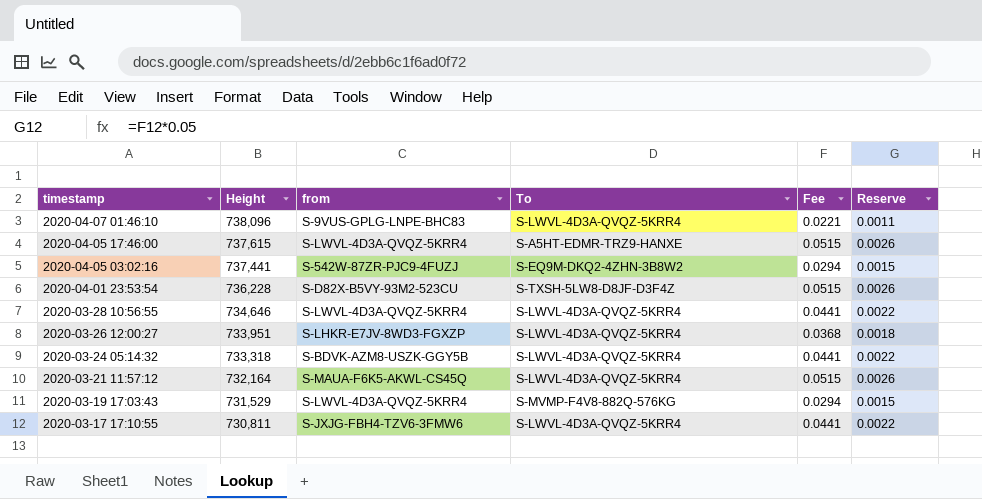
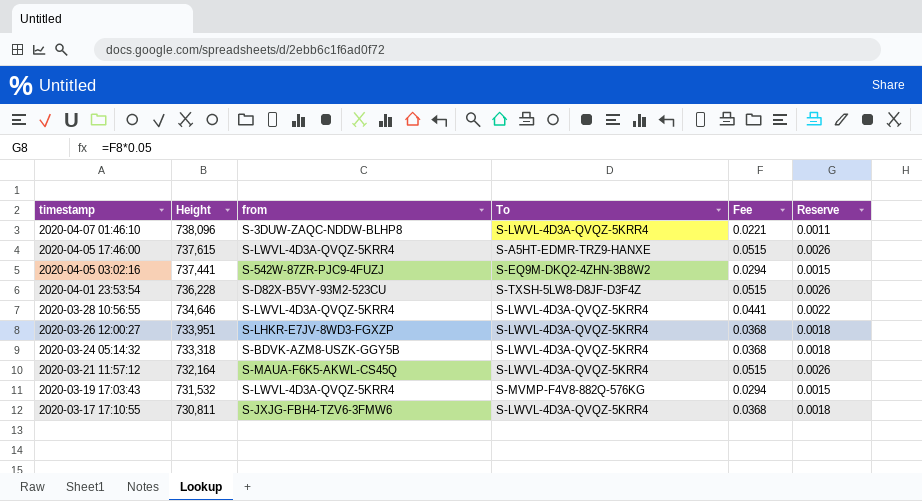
2020-04-07 01:46:10 | from: S-9VUS-GPLG-LNPE-BHC83 -> S-3DUW-ZAQC-NDDW-BLHP8
2020-03-24 05:14:32 | Fee: 0.0441 -> 0.0368
2020-03-24 05:14:32 | Reserve: 0.0022 -> 0.0018
2020-03-19 17:03:43 | Height: 731,529 -> 731,532
2020-03-17 17:10:55 | Fee: 0.0441 -> 0.0368
2020-03-17 17:10:55 | Reserve: 0.0022 -> 0.0018

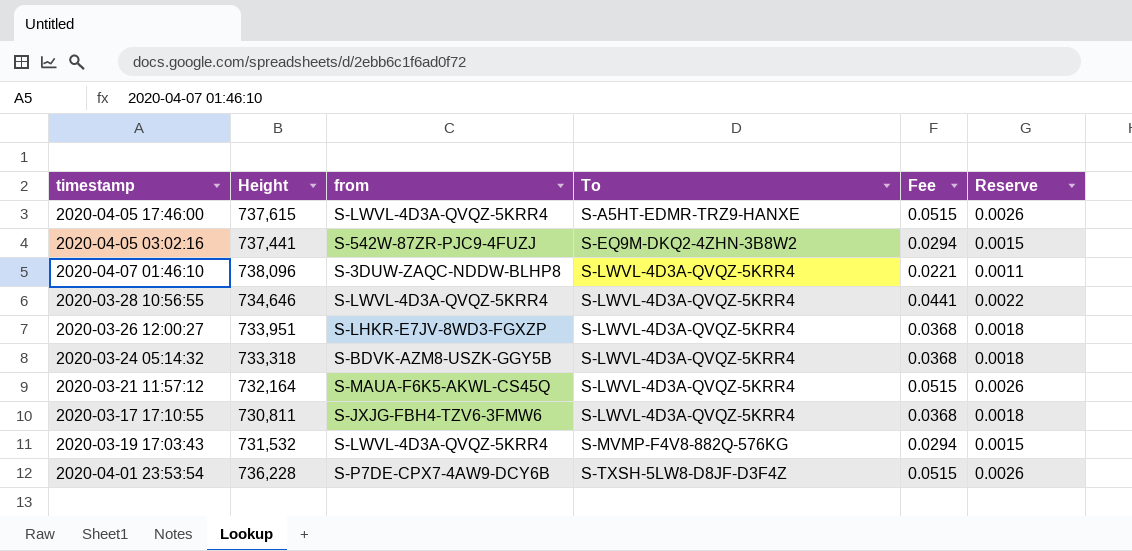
row order: timestamp descending -> To ascending
2020-04-01 23:53:54 | from: S-D82X-B5VY-93M2-523CU -> S-P7DE-CPX7-4AW9-DCY6B

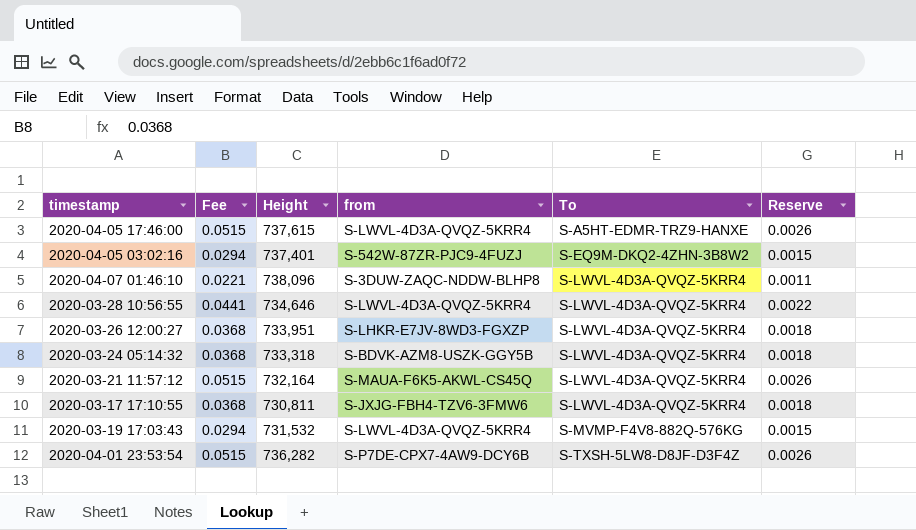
column Fee | position: 5 -> 2
2020-04-05 03:02:16 | Height: 737,441 -> 737,401
2020-04-01 23:53:54 | Height: 736,228 -> 736,282

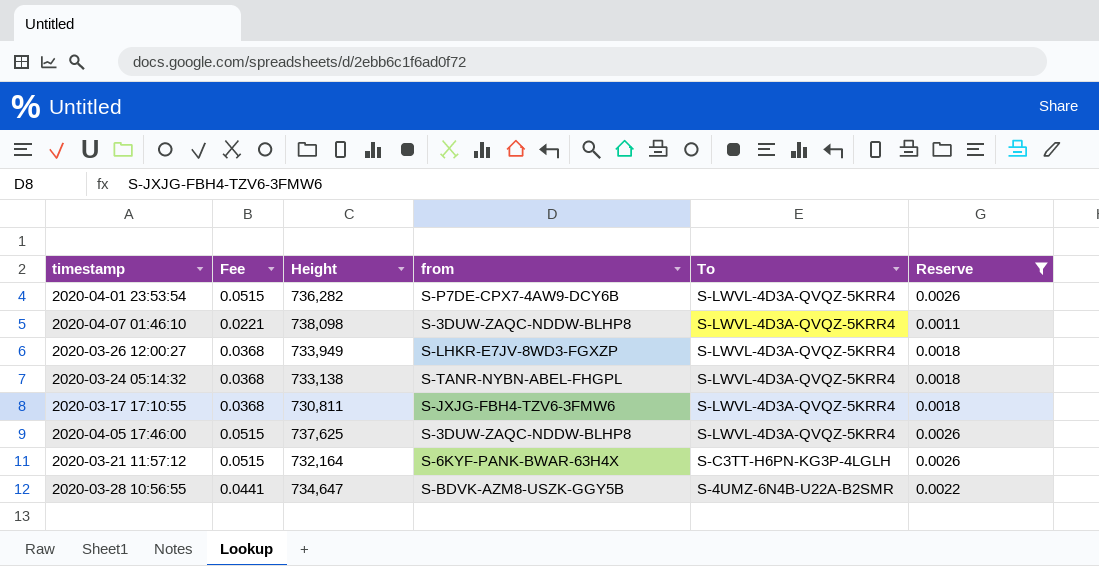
filter: none -> Reserve != 0.0015
row order: To ascending -> To descending
2020-04-01 23:53:54 | To: S-TXSH-5LW8-D8JF-D3F4Z -> S-LWVL-4D3A-QVQZ-5KRR4
2020-04-07 01:46:10 | Height: 738,096 -> 738,098
2020-03-26 12:00:27 | Height: 733,951 -> 733,949
2020-03-24 05:14:32 | Height: 733,318 -> 733,138
2020-03-24 05:14:32 | from: S-BDVK-AZM8-USZK-GGY5B -> S-TANR-NYBN-ABEL-FHGPL
2020-04-05 17:46:00 | Height: 737,615 -> 737,625
2020-04-05 17:46:00 | from: S-LWVL-4D3A-QVQZ-5KRR4 -> S-3DUW-ZAQC-NDDW-BLHP8
2020-04-05 17:46:00 | To: S-A5HT-EDMR-TRZ9-HANXE -> S-LWVL-4D3A-QVQZ-5KRR4
2020-03-21 11:57:12 | from: S-MAUA-F6K5-AKWL-CS45Q -> S-6KYF-PANK-BWAR-63H4X
2020-03-21 11:57:12 | To: S-LWVL-4D3A-QVQZ-5KRR4 -> S-C3TT-H6PN-KG3P-4LGLH
2020-03-28 10:56:55 | Height: 734,646 -> 734,647
2020-03-28 10:56:55 | from: S-LWVL-4D3A-QVQZ-5KRR4 -> S-BDVK-AZM8-USZK-GGY5B
2020-03-28 10:56:55 | To: S-LWVL-4D3A-QVQZ-5KRR4 -> S-4UMZ-6N4B-U22A-B2SMR

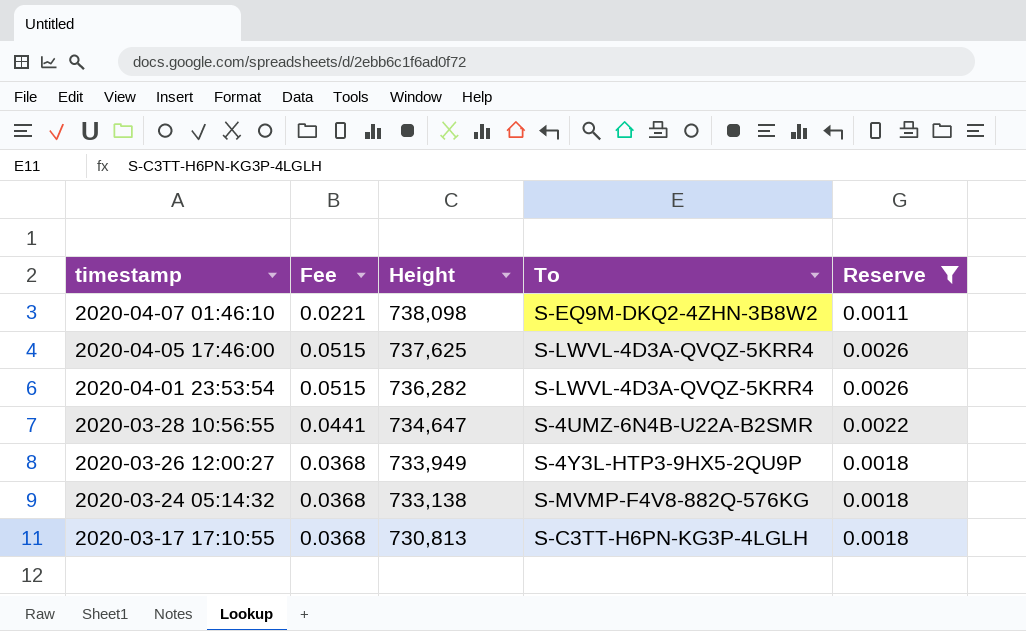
row order: To descending -> timestamp descending
column from | position: 4 -> none
row 2020-03-21 11:57:12: 0.0515 | 732,164 | S-6KYF-PANK-BWAR-63H4X | S-C3TT-H6PN-KG3P-4LGLH | 0.0026 -> none
2020-04-07 01:46:10 | To: S-LWVL-4D3A-QVQZ-5KRR4 -> S-EQ9M-DKQ2-4ZHN-3B8W2
2020-03-26 12:00:27 | To: S-LWVL-4D3A-QVQZ-5KRR4 -> S-4Y3L-HTP3-9HX5-2QU9P
2020-03-24 05:14:32 | To: S-LWVL-4D3A-QVQZ-5KRR4 -> S-MVMP-F4V8-882Q-576KG
2020-03-17 17:10:55 | Height: 730,811 -> 730,813
2020-03-17 17:10:55 | To: S-LWVL-4D3A-QVQZ-5KRR4 -> S-C3TT-H6PN-KG3P-4LGLH

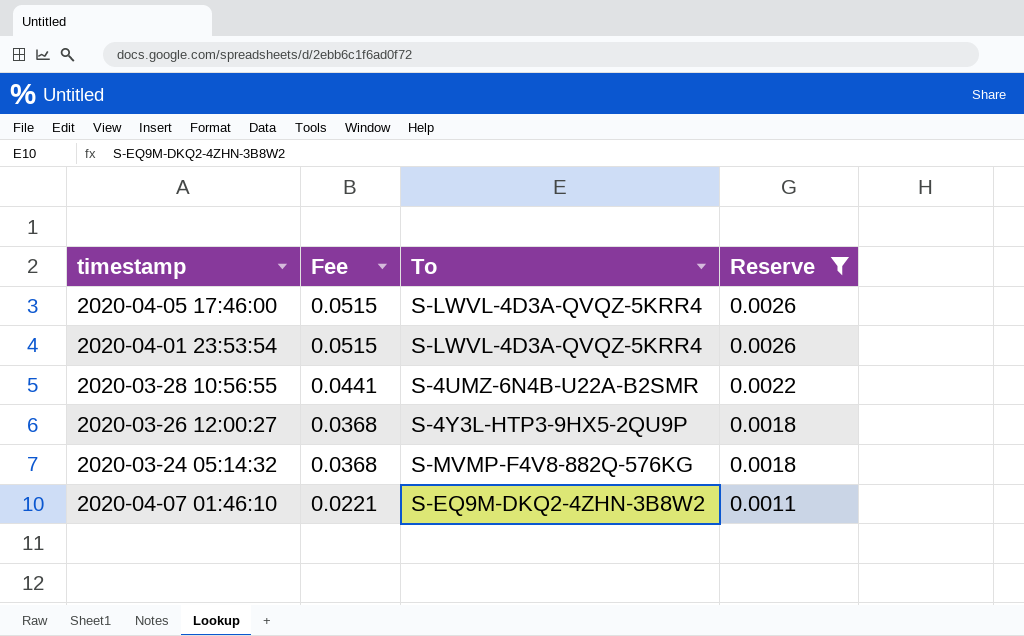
row order: timestamp descending -> Fee descending
column Height | position: 3 -> none
row 2020-03-17 17:10:55: 0.0368 | 730,813 | S-C3TT-H6PN-KG3P-4LGLH | 0.0018 -> none

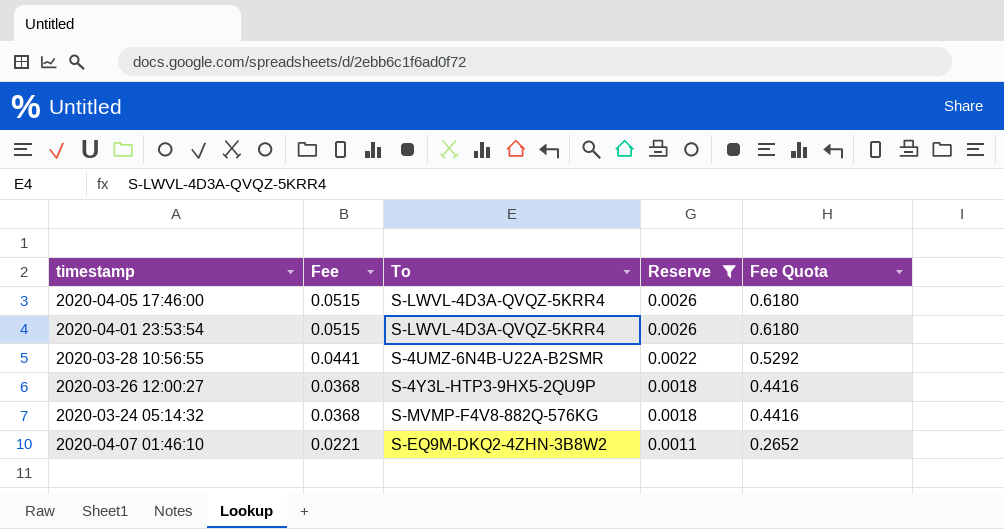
column Fee Quota | formula: none -> [Fee] * 12

